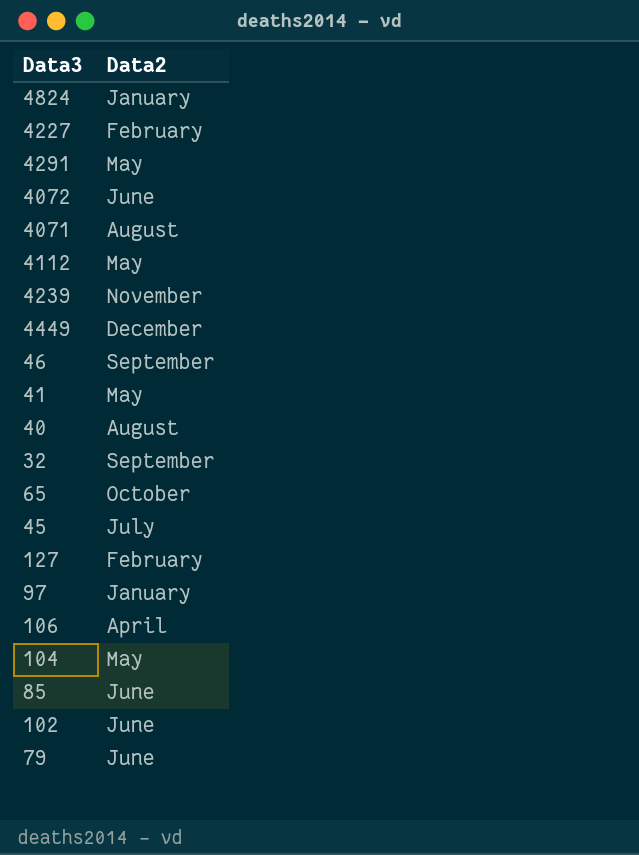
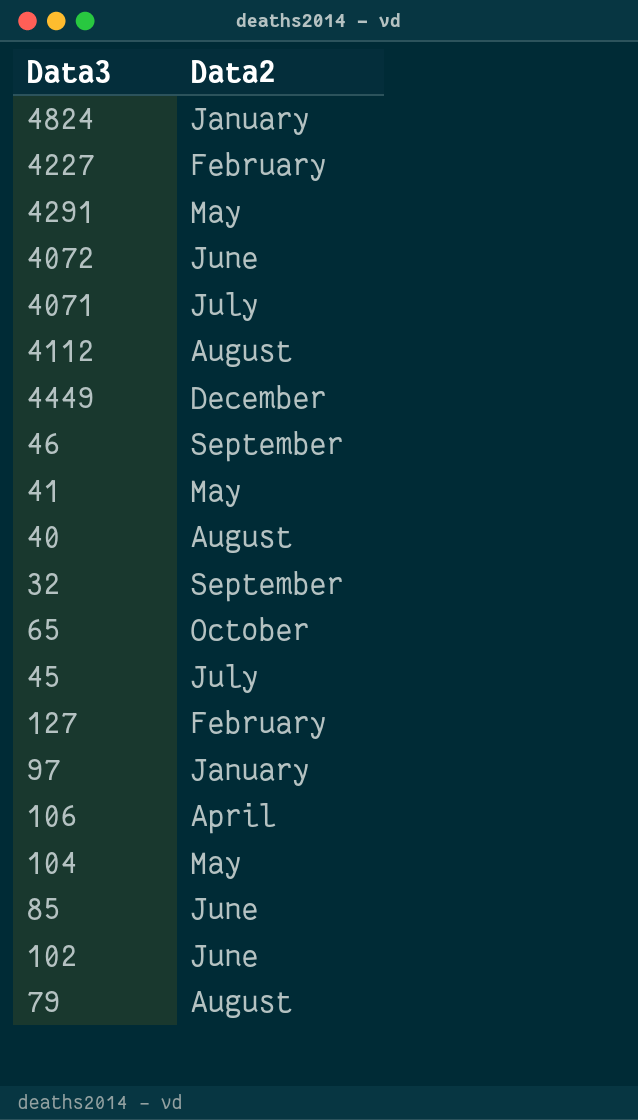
row 4239: November -> none
4071 | Data2: August -> July
4112 | Data2: May -> August
79 | Data2: June -> August

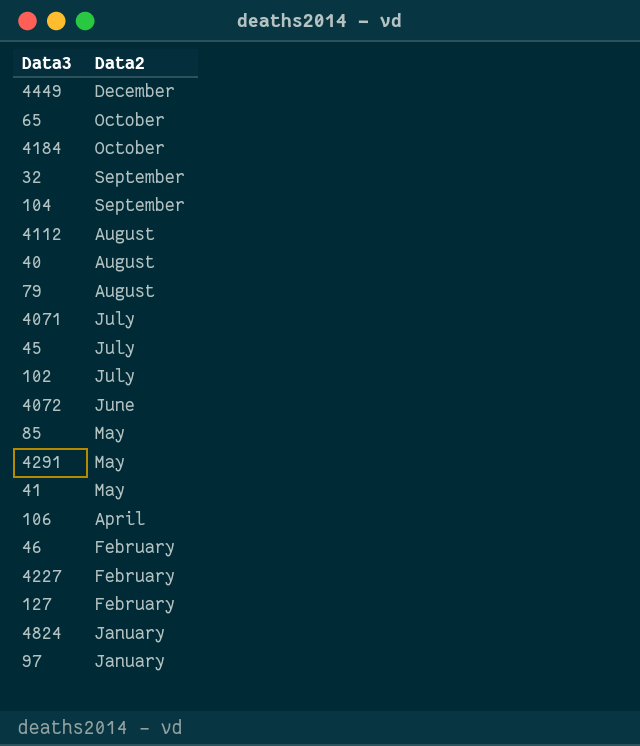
row order: none -> Data2 descending
row 4184: none -> October
104 | Data2: May -> September
102 | Data2: June -> July
85 | Data2: June -> May
46 | Data2: September -> February

